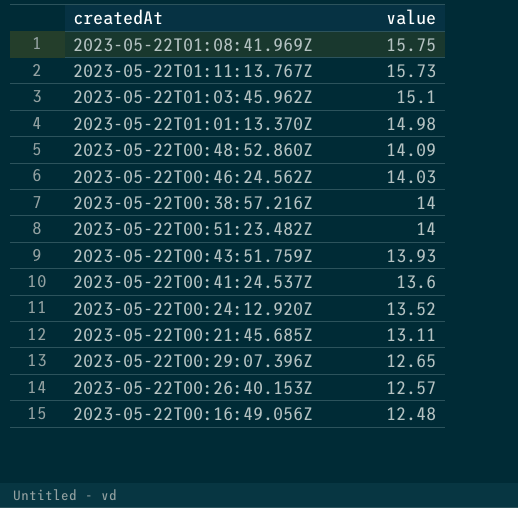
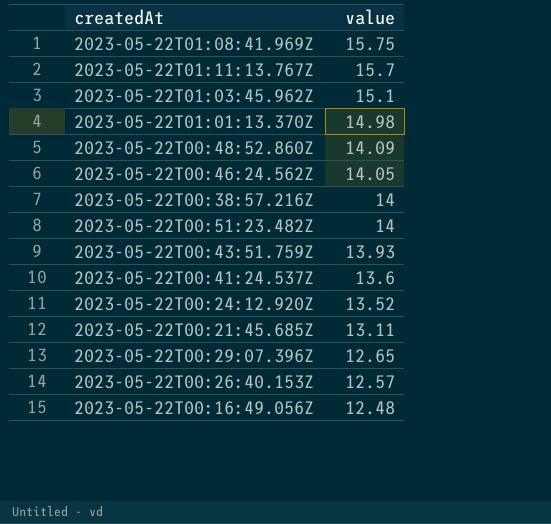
2023-05-22T01:11:13.767Z | value: 15.73 -> 15.7
2023-05-22T00:46:24.562Z | value: 14.03 -> 14.05

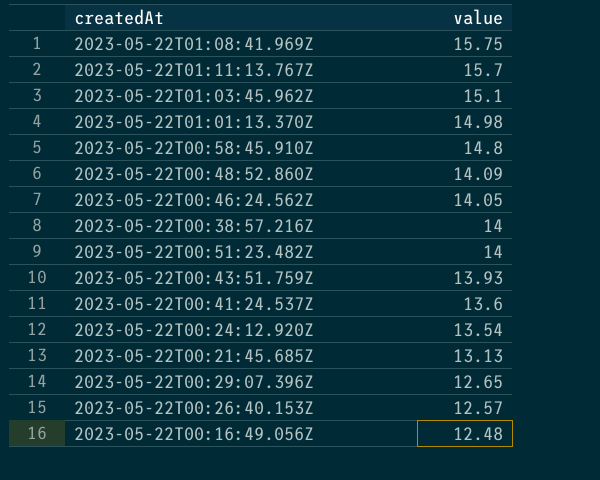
row 2023-05-22T00:58:45.910Z: none -> 14.8
2023-05-22T00:24:12.920Z | value: 13.52 -> 13.54
2023-05-22T00:21:45.685Z | value: 13.11 -> 13.13

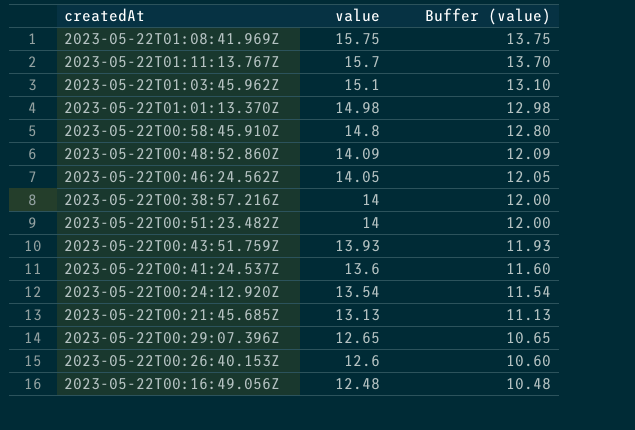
column Buffer (value) | formula: none -> [value] - 2
2023-05-22T00:26:40.153Z | value: 12.57 -> 12.6

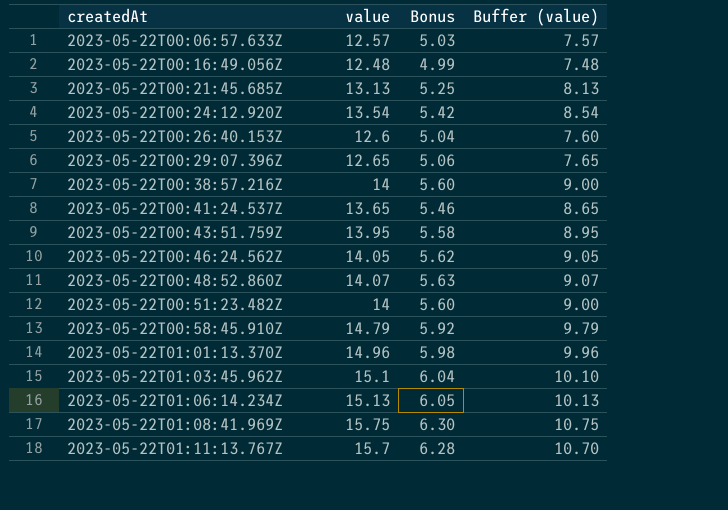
row order: value descending -> createdAt ascending
column Bonus | formula: none -> [value] * 0.4
column Buffer (value) | formula: [value] - 2 -> [value] - 5
row 2023-05-22T00:06:57.633Z: none -> 12.57 | 5.03 | 7.57
2023-05-22T00:41:24.537Z | value: 13.6 -> 13.65
2023-05-22T00:43:51.759Z | value: 13.93 -> 13.95
2023-05-22T00:48:52.860Z | value: 14.09 -> 14.07
2023-05-22T00:58:45.910Z | value: 14.8 -> 14.79
2023-05-22T01:01:13.370Z | value: 14.98 -> 14.96
row 2023-05-22T01:06:14.234Z: none -> 15.13 | 6.05 | 10.13

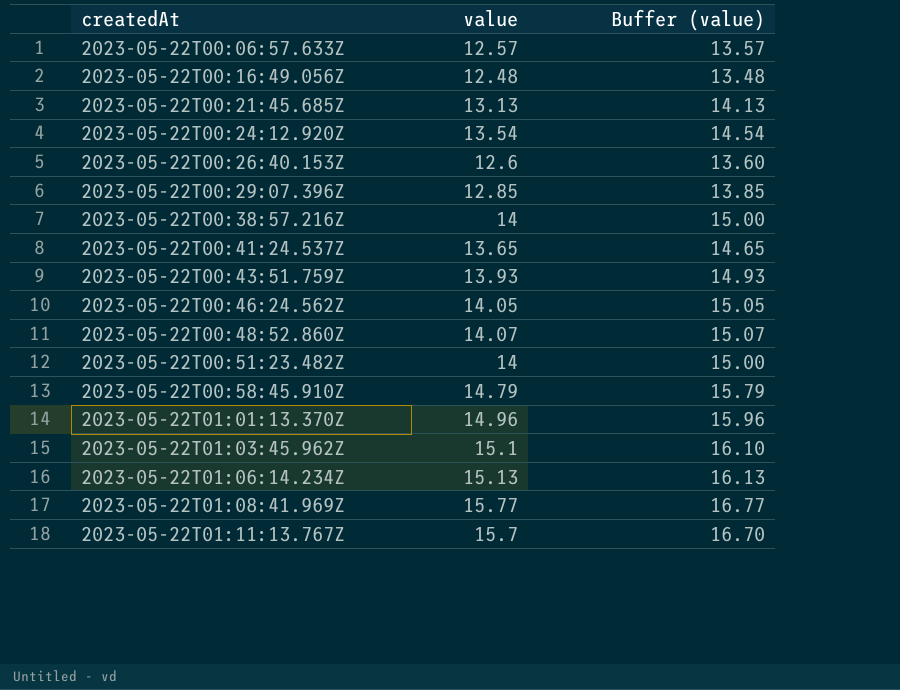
column Bonus | formula: [value] * 0.4 -> none
column Buffer (value) | formula: [value] - 5 -> [value] + 1
2023-05-22T00:29:07.396Z | value: 12.65 -> 12.85
2023-05-22T00:43:51.759Z | value: 13.95 -> 13.93
2023-05-22T01:08:41.969Z | value: 15.75 -> 15.77

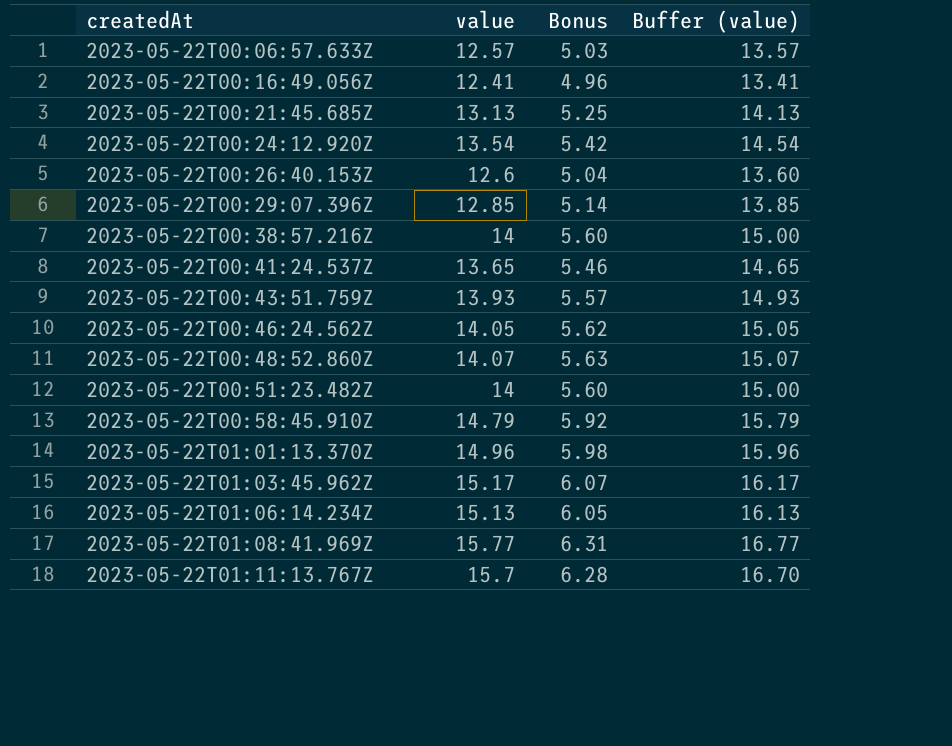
column Bonus | formula: none -> [value] * 0.4
2023-05-22T00:16:49.056Z | value: 12.48 -> 12.41
2023-05-22T00:16:49.056Z | Buffer (value): 13.48 -> 13.41
2023-05-22T01:03:45.962Z | value: 15.1 -> 15.17
2023-05-22T01:03:45.962Z | Buffer (value): 16.10 -> 16.17

